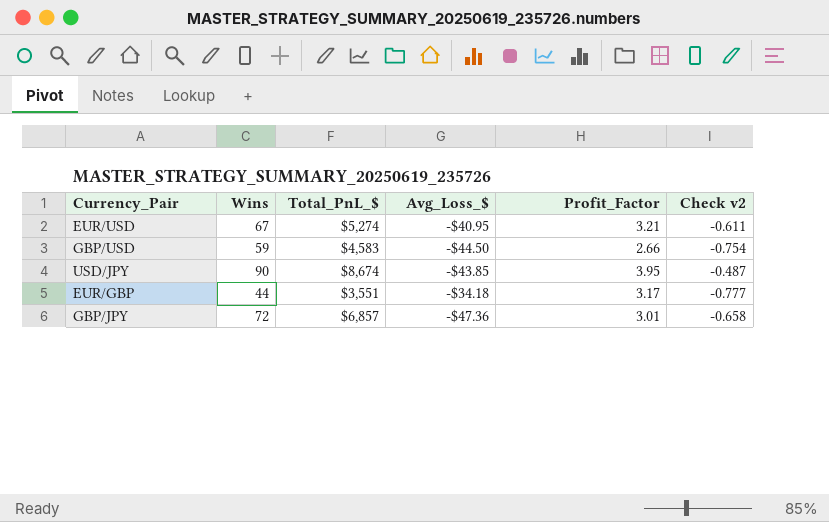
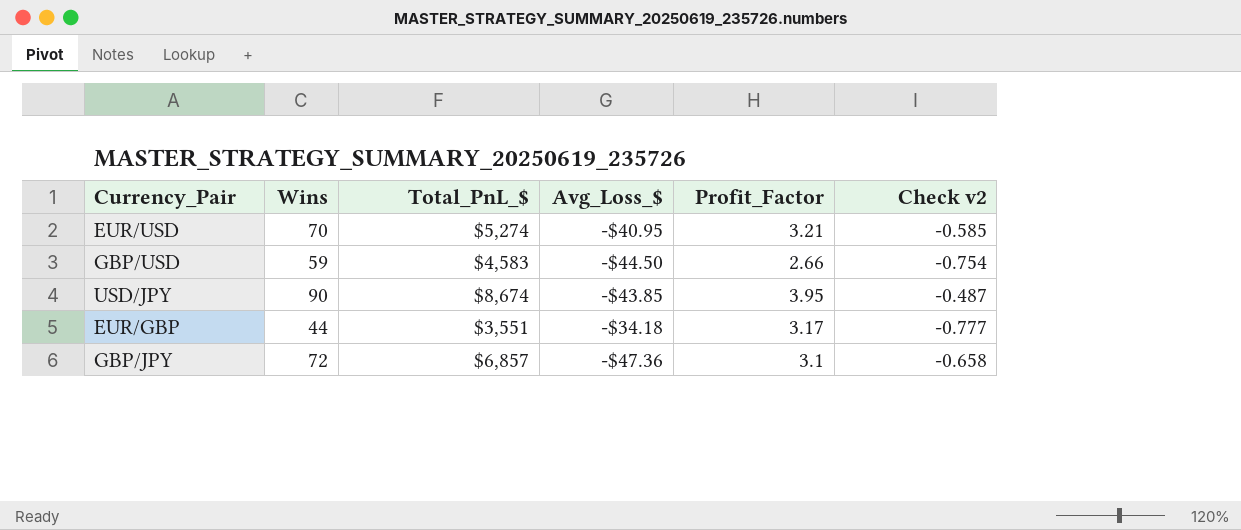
EUR/USD | Wins: 67 -> 70
EUR/USD | Check v2: -0.611 -> -0.585
GBP/JPY | Profit_Factor: 3.01 -> 3.1

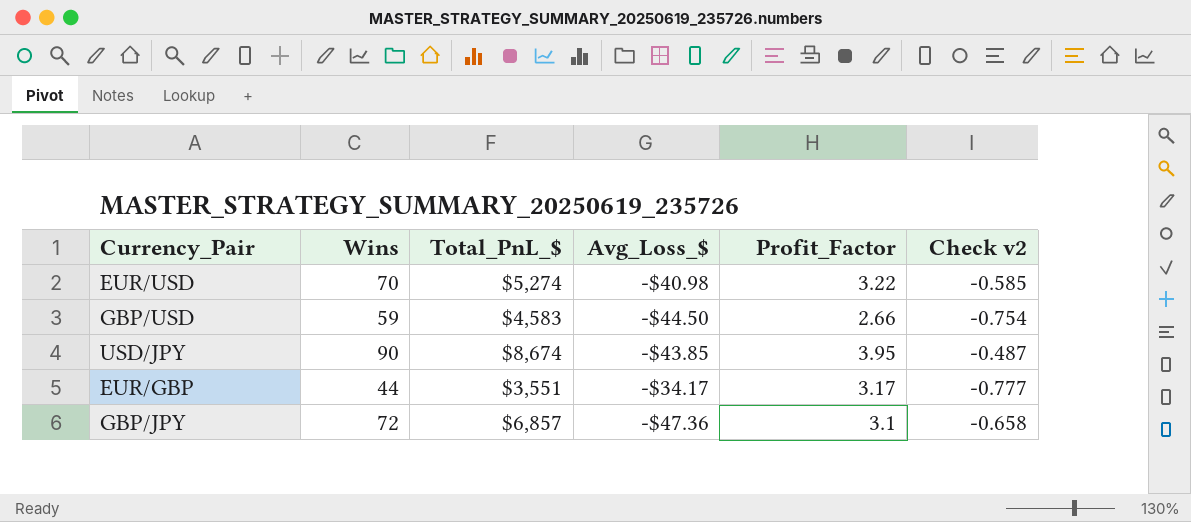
EUR/USD | Avg_Loss_$: -$40.95 -> -$40.98
EUR/USD | Profit_Factor: 3.21 -> 3.22
EUR/GBP | Avg_Loss_$: -$34.18 -> -$34.17

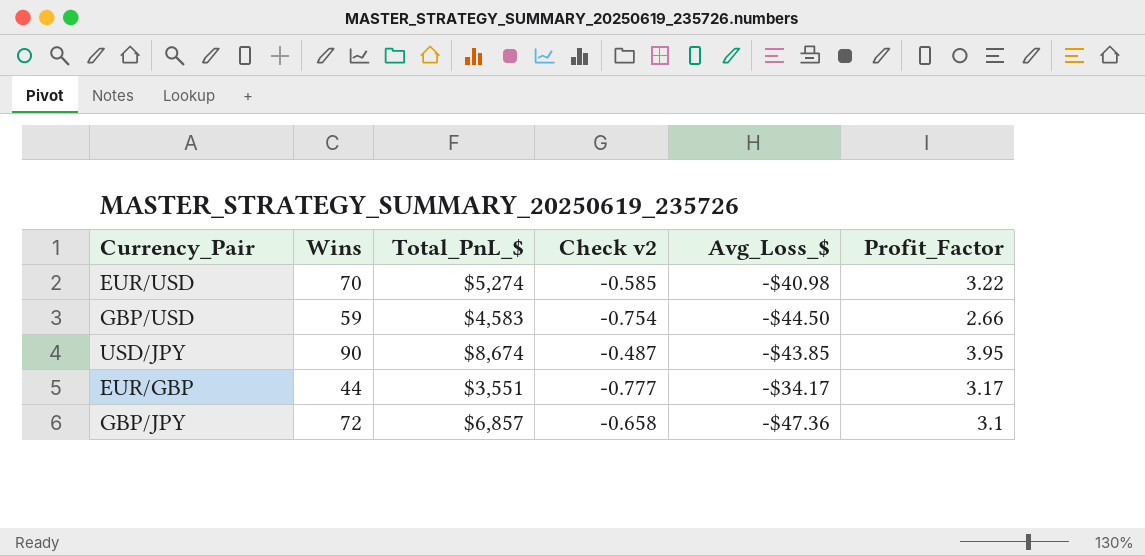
column Check v2 | position: 6 -> 4

